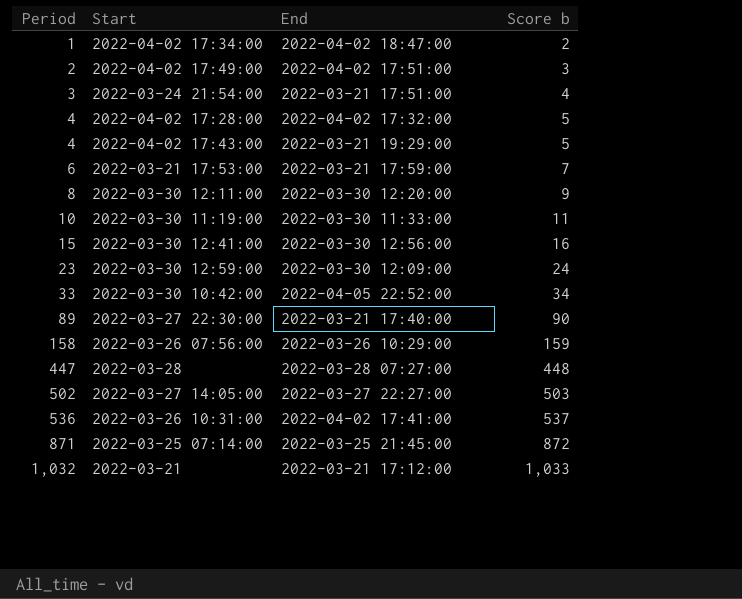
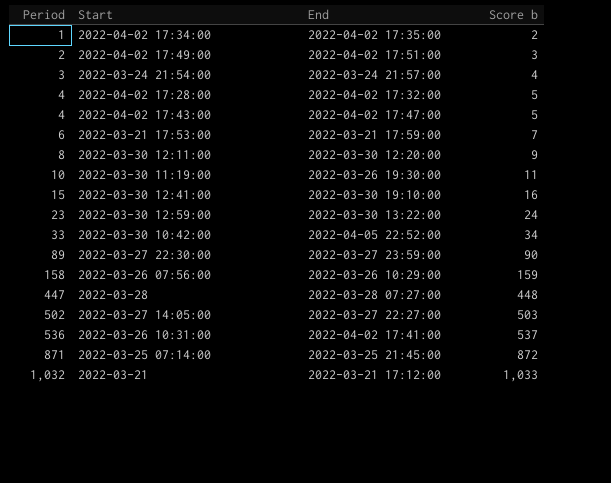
2022-04-02 17:34:00 | End: 2022-04-02 18:47:00 -> 2022-04-02 17:35:00
2022-03-24 21:54:00 | End: 2022-03-21 17:51:00 -> 2022-03-24 21:57:00
2022-04-02 17:43:00 | End: 2022-03-21 19:29:00 -> 2022-04-02 17:47:00
2022-03-30 11:19:00 | End: 2022-03-30 11:33:00 -> 2022-03-26 19:30:00
2022-03-30 12:41:00 | End: 2022-03-30 12:56:00 -> 2022-03-30 19:10:00
2022-03-30 12:59:00 | End: 2022-03-30 12:09:00 -> 2022-03-30 13:22:00
2022-03-27 22:30:00 | End: 2022-03-21 17:40:00 -> 2022-03-27 23:59:00

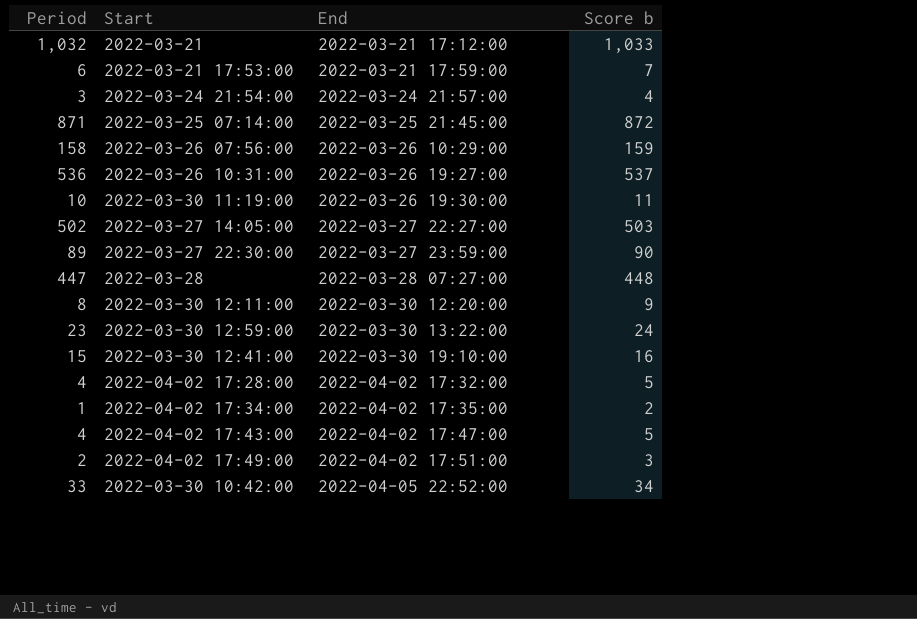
row order: Period ascending -> End ascending
2022-03-26 10:31:00 | End: 2022-04-02 17:41:00 -> 2022-03-26 19:27:00

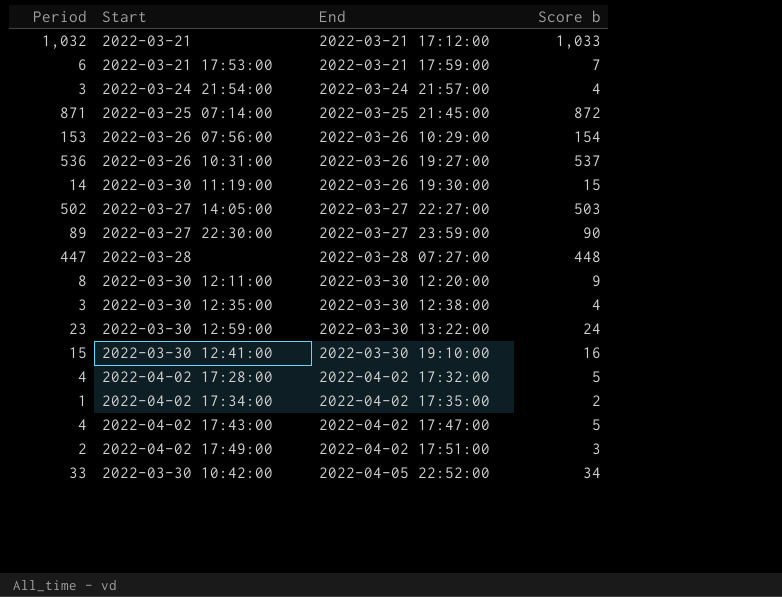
2022-03-26 07:56:00 | Period: 158 -> 153
2022-03-26 07:56:00 | Score b: 159 -> 154
2022-03-30 11:19:00 | Period: 10 -> 14
2022-03-30 11:19:00 | Score b: 11 -> 15
row 2022-03-30 12:35:00: none -> 3 | 2022-03-30 12:38:00 | 4

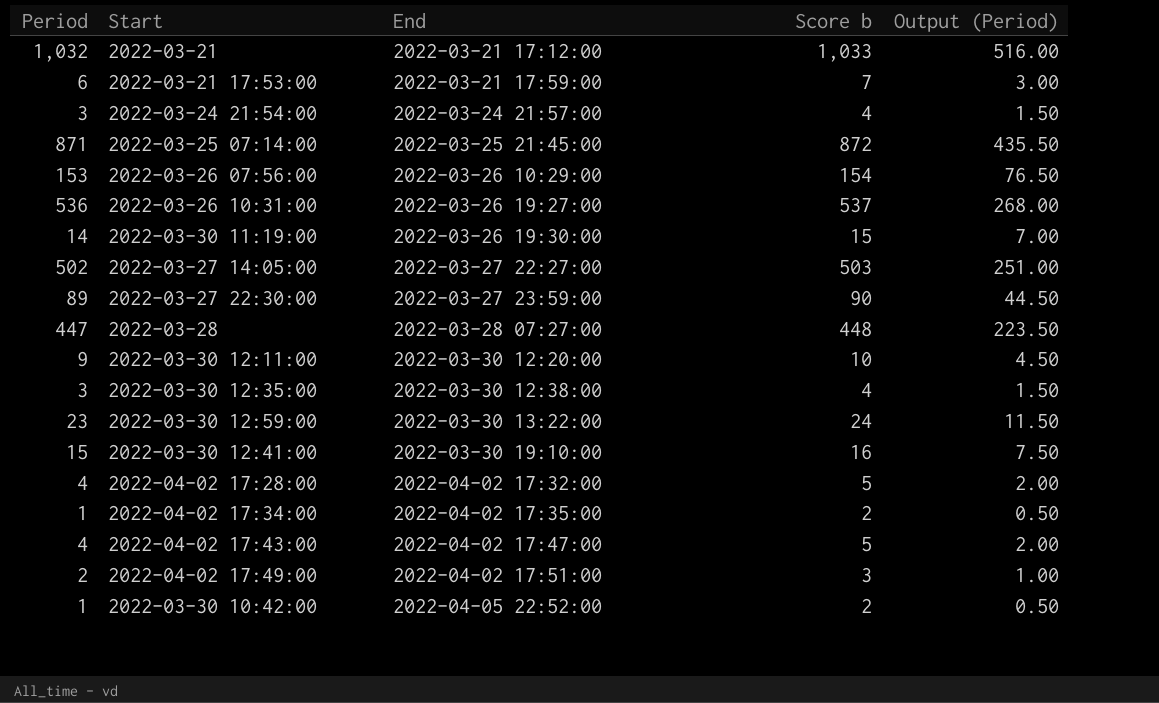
column Output (Period) | formula: none -> [Period] * 0.5
2022-03-30 12:11:00 | Period: 8 -> 9
2022-03-30 12:11:00 | Score b: 9 -> 10
2022-03-30 10:42:00 | Period: 33 -> 1
2022-03-30 10:42:00 | Score b: 34 -> 2

